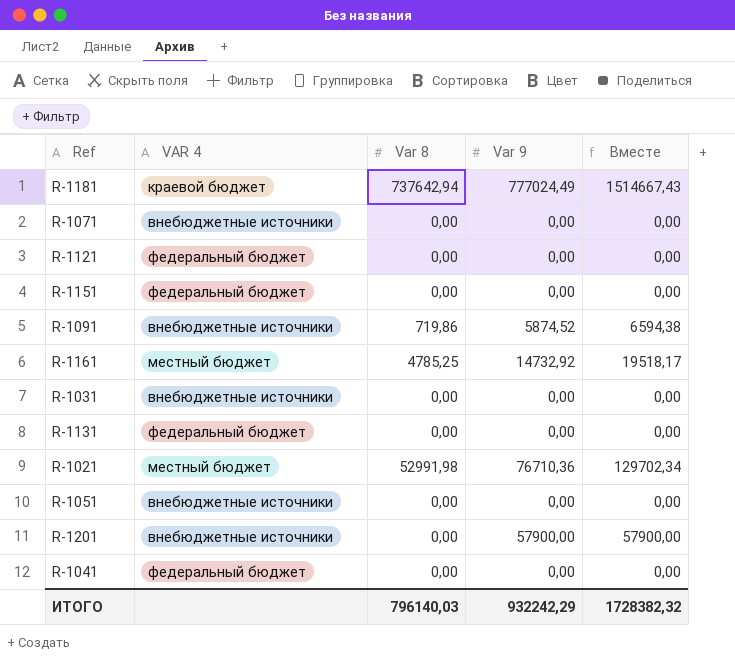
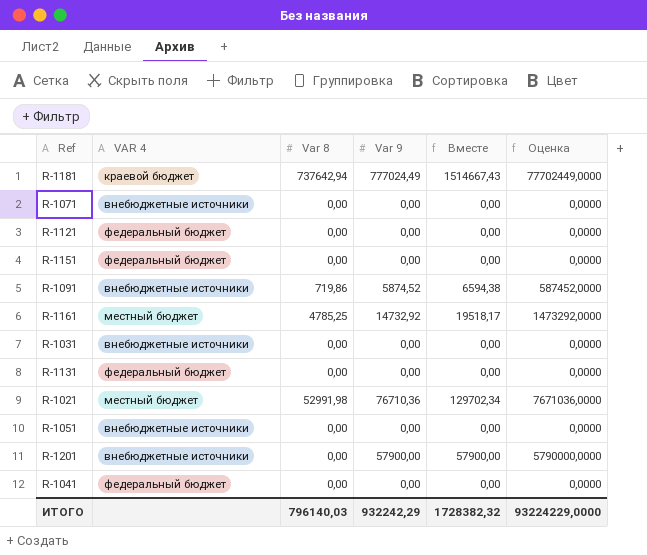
column Оценка | formula: none -> [Var 9] * 100

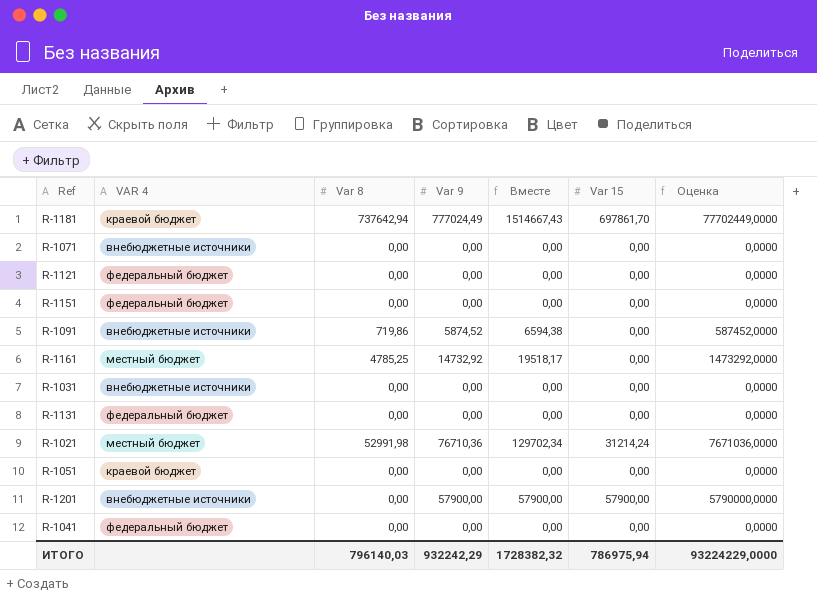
column Var 15 | position: none -> 6
R-1051 | VAR 4: внебюджетные источники -> краевой бюджет

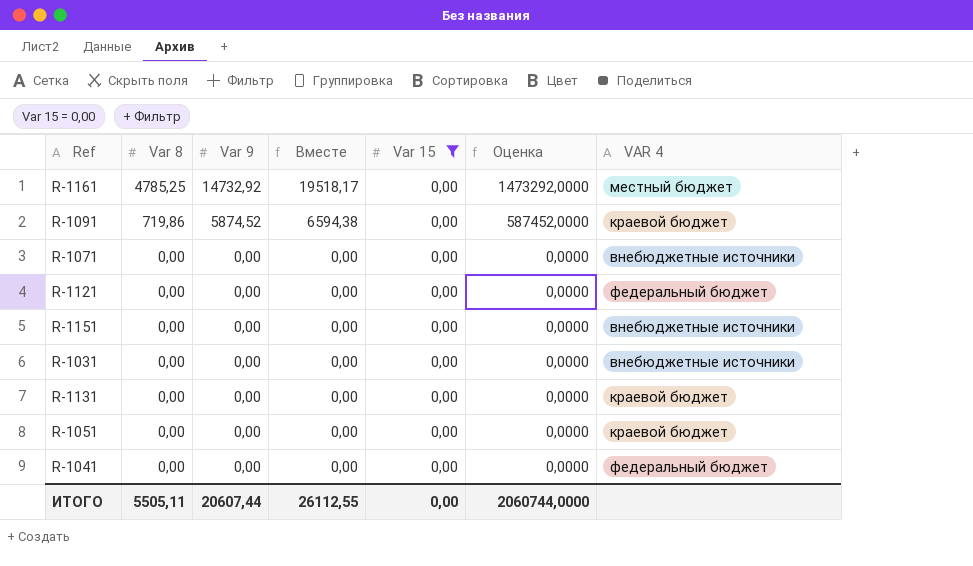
filter: none -> Var 15 = 0,00
row order: none -> Var 8 descending
column VAR 4 | position: 2 -> 7
R-1091 | VAR 4: внебюджетные источники -> краевой бюджет
R-1151 | VAR 4: федеральный бюджет -> внебюджетные источники
R-1131 | VAR 4: федеральный бюджет -> краевой бюджет
ИТОГО | Var 8: 796140,03 -> 5505,11
ИТОГО | Var 9: 932242,29 -> 20607,44
ИТОГО | Вместе: 1728382,32 -> 26112,55
ИТОГО | Var 15: 786975,94 -> 0,00
ИТОГО | Оценка: 93224229,0000 -> 2060744,0000

